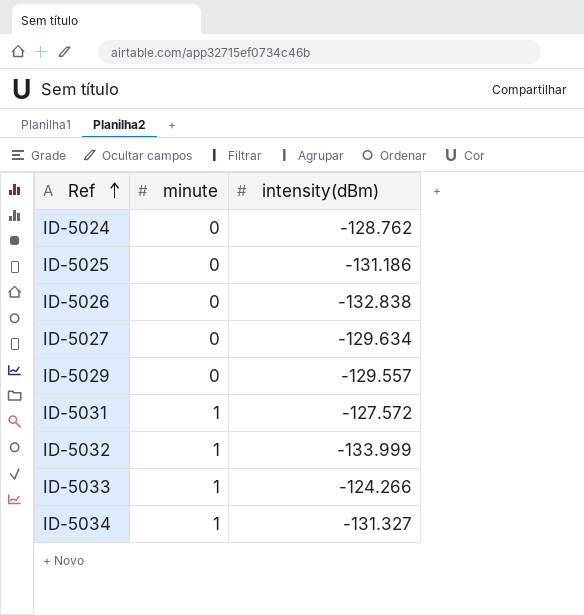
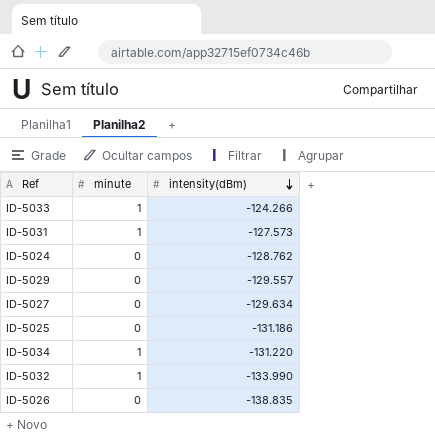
row order: Ref ascending -> intensity(dBm) descending
ID-5031 | intensity(dBm): -127.572 -> -127.573
ID-5034 | intensity(dBm): -131.327 -> -131.220
ID-5032 | intensity(dBm): -133.999 -> -133.990
ID-5026 | intensity(dBm): -132.838 -> -138.835

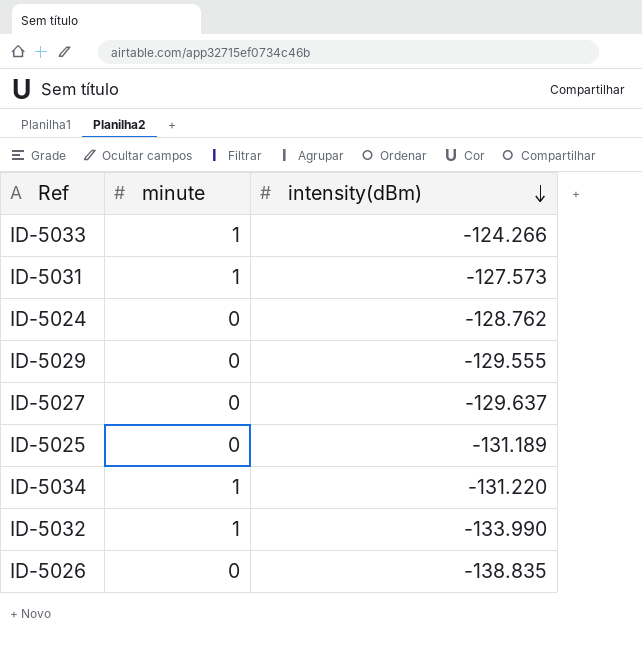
ID-5029 | intensity(dBm): -129.557 -> -129.555
ID-5027 | intensity(dBm): -129.634 -> -129.637
ID-5025 | intensity(dBm): -131.186 -> -131.189

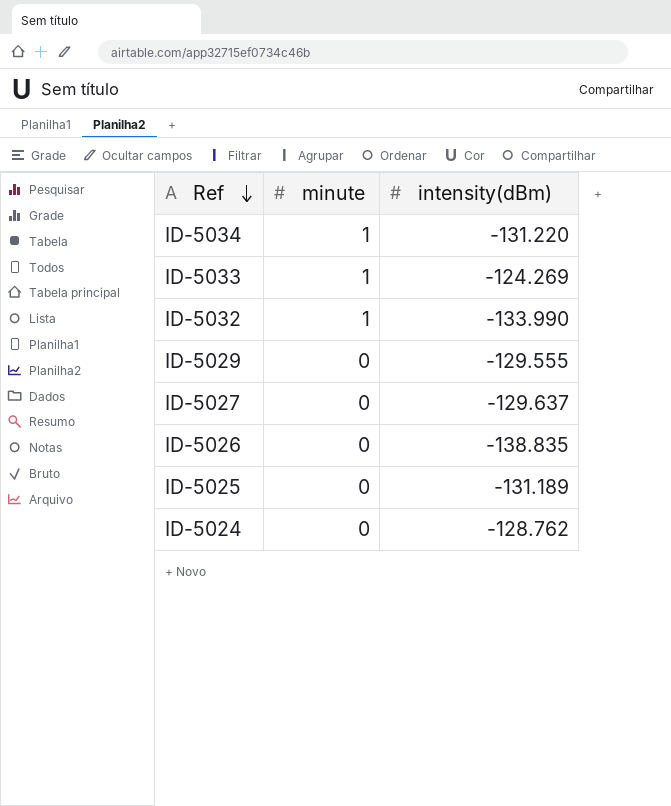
row order: intensity(dBm) descending -> Ref descending
row ID-5031: 1 | -127.573 -> none
ID-5033 | intensity(dBm): -124.266 -> -124.269

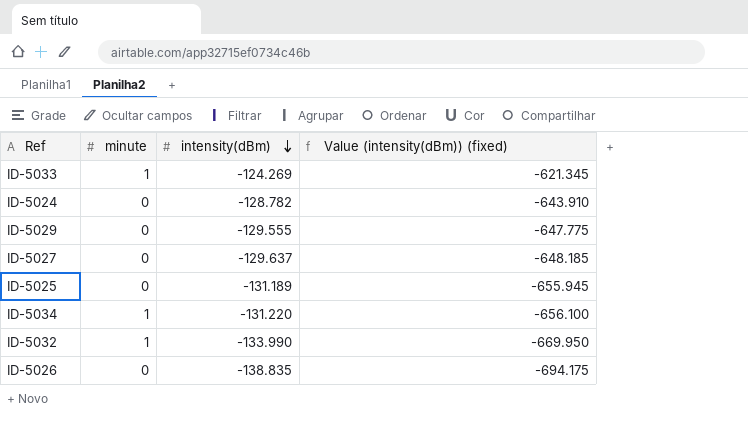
row order: Ref descending -> intensity(dBm) descending
column Value (intensity(dBm)) (fixed) | formula: none -> [intensity(dBm)] * 5
ID-5024 | intensity(dBm): -128.762 -> -128.782

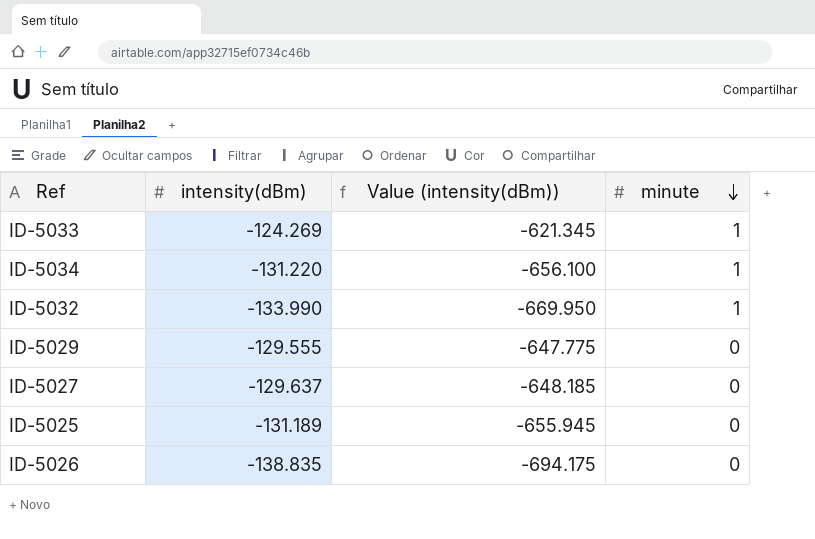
row order: intensity(dBm) descending -> minute descending
column name: Value (intensity(dBm)) (fixed) -> Value (intensity(dBm))
column minute | position: 2 -> 4
row ID-5024: 0 | -128.782 | -643.910 -> none

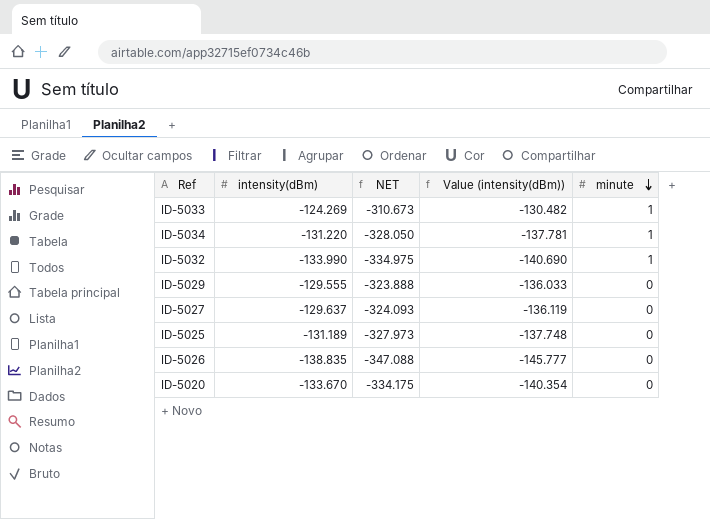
column NET | formula: none -> [intensity(dBm)] * 2.5
column Value (intensity(dBm)) | formula: [intensity(dBm)] * 5 -> [intensity(dBm)] * 1.05
row ID-5020: none -> -133.670 | -334.175 | -140.354 | 0

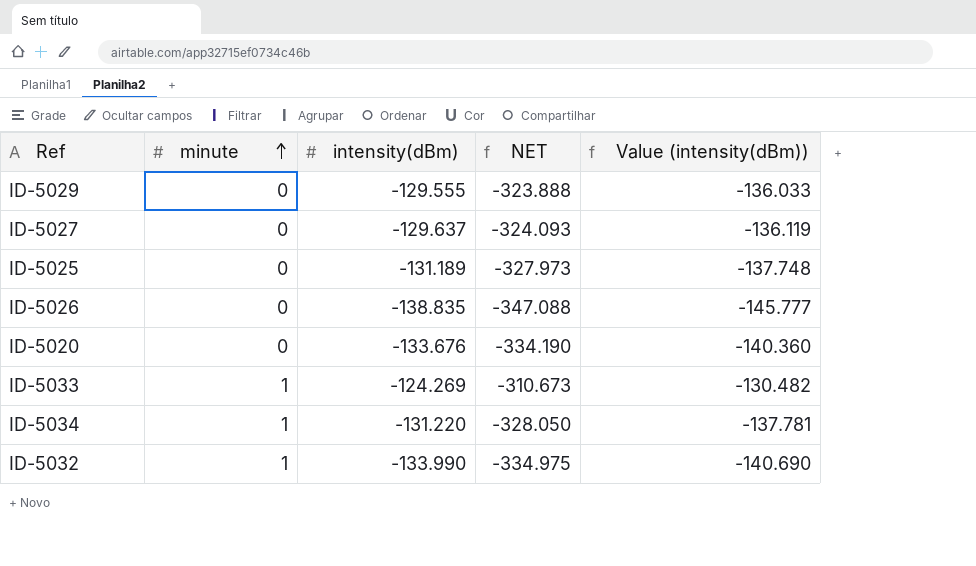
row order: minute descending -> minute ascending
column minute | position: 5 -> 2
ID-5020 | intensity(dBm): -133.670 -> -133.676
ID-5020 | NET: -334.175 -> -334.190
ID-5020 | Value (intensity(dBm)): -140.354 -> -140.360

